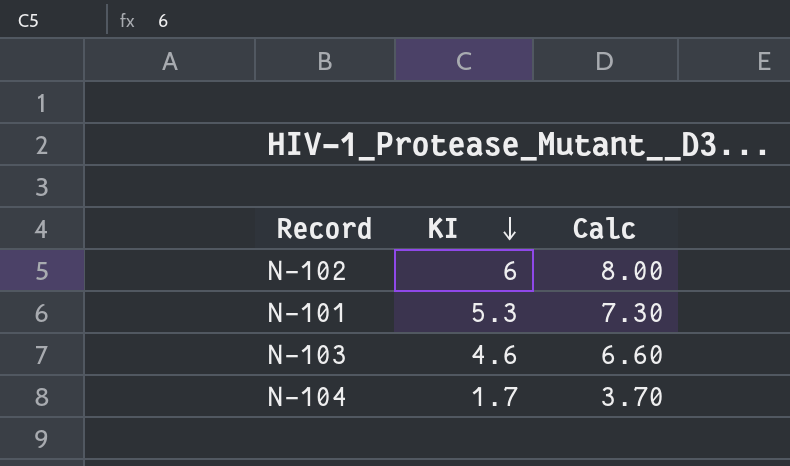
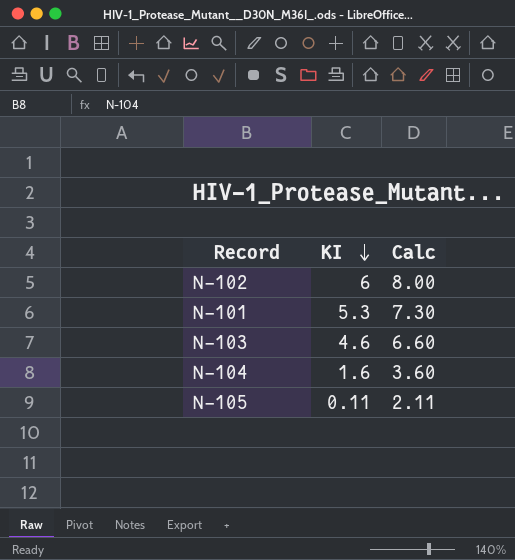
N-104 | KI: 1.7 -> 1.6
N-104 | Calc: 3.70 -> 3.60
row N-105: none -> 0.11 | 2.11

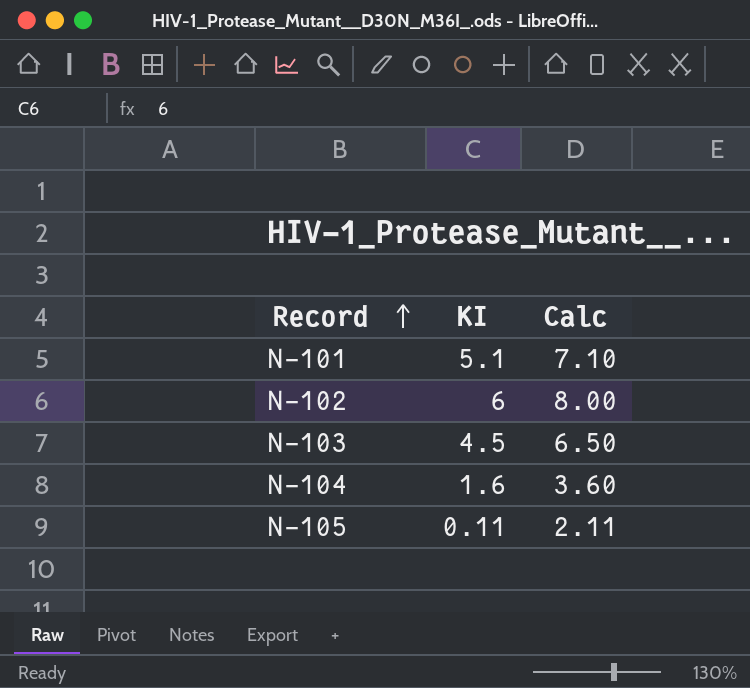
row order: KI descending -> Record ascending
N-101 | KI: 5.3 -> 5.1
N-101 | Calc: 7.30 -> 7.10
N-103 | KI: 4.6 -> 4.5
N-103 | Calc: 6.60 -> 6.50

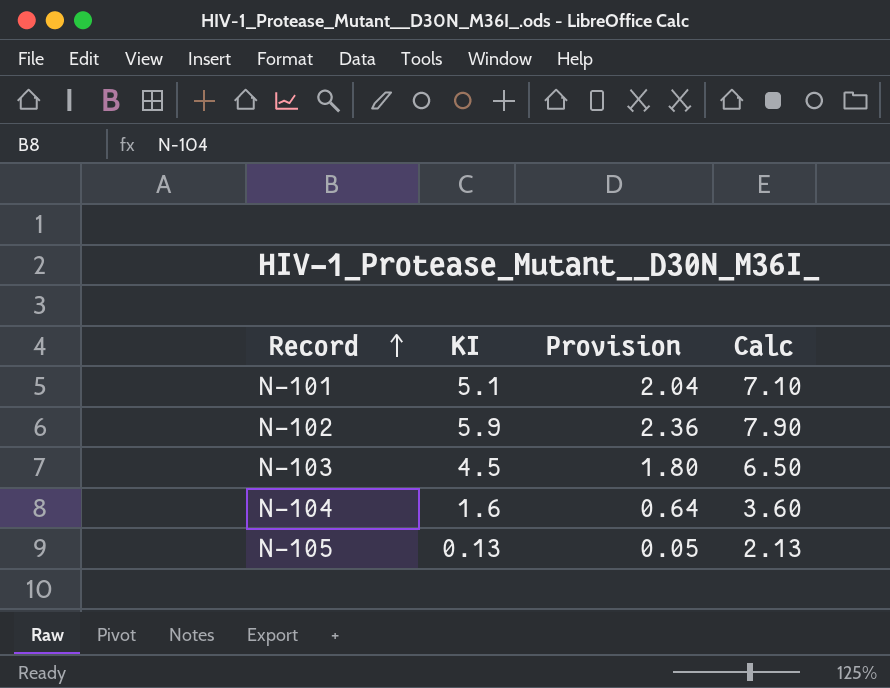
column Provision | formula: none -> [KI] * 0.4
N-102 | KI: 6 -> 5.9
N-102 | Calc: 8.00 -> 7.90
N-105 | KI: 0.11 -> 0.13
N-105 | Calc: 2.11 -> 2.13

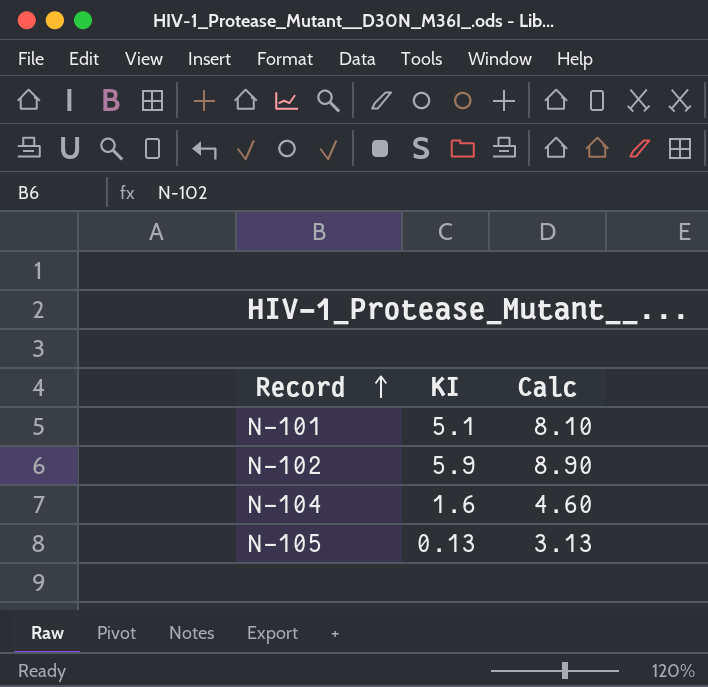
column Provision | formula: [KI] * 0.4 -> none
column Calc | formula: [KI] + 2 -> [KI] + 3
row N-103: 4.5 | 1.80 | 6.50 -> none

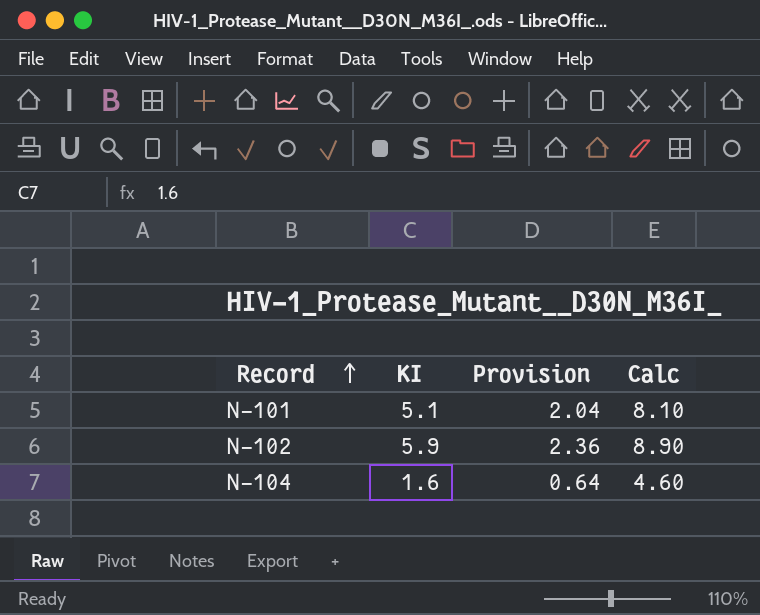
column Provision | formula: none -> [KI] * 0.4
row N-105: 0.13 | 3.13 -> none

